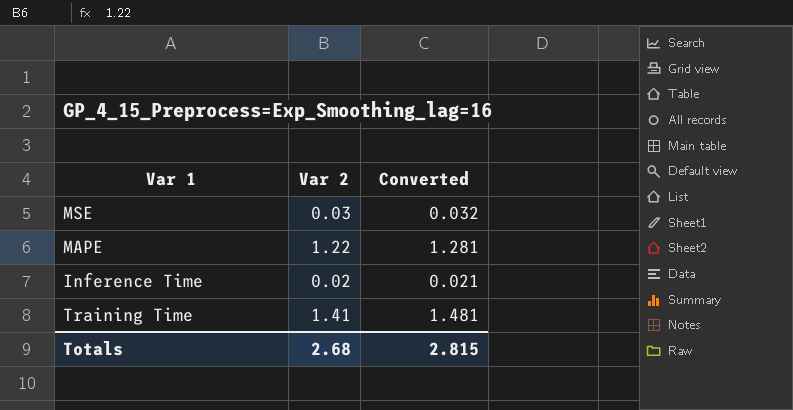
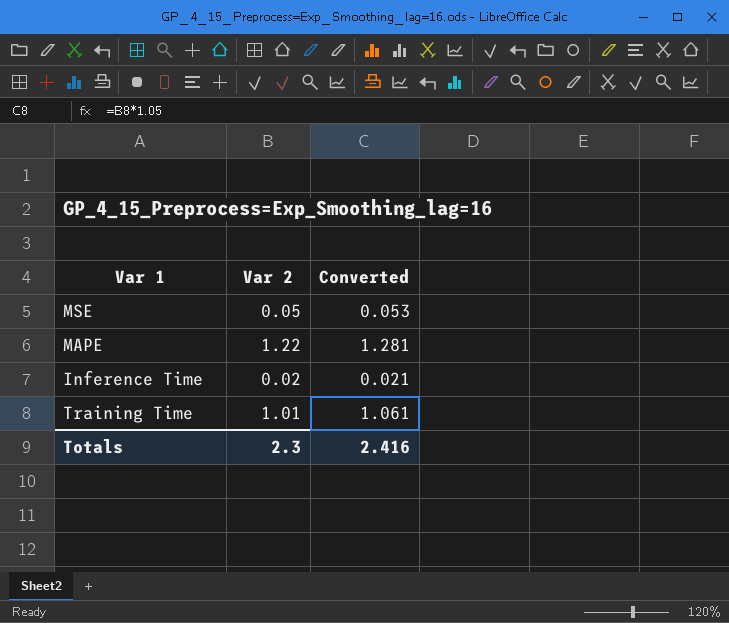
MSE | Var 2: 0.03 -> 0.05
MSE | Converted: 0.032 -> 0.053
Training Time | Var 2: 1.41 -> 1.01
Training Time | Converted: 1.481 -> 1.061
Totals | Var 2: 2.68 -> 2.3
Totals | Converted: 2.815 -> 2.416

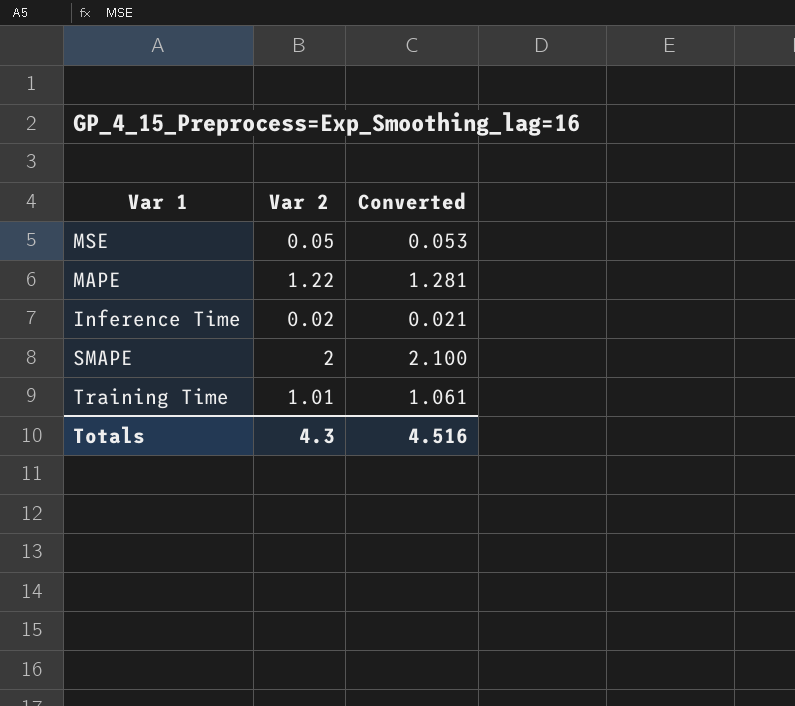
row SMAPE: none -> 2 | 2.100
Totals | Var 2: 2.3 -> 4.3
Totals | Converted: 2.416 -> 4.516

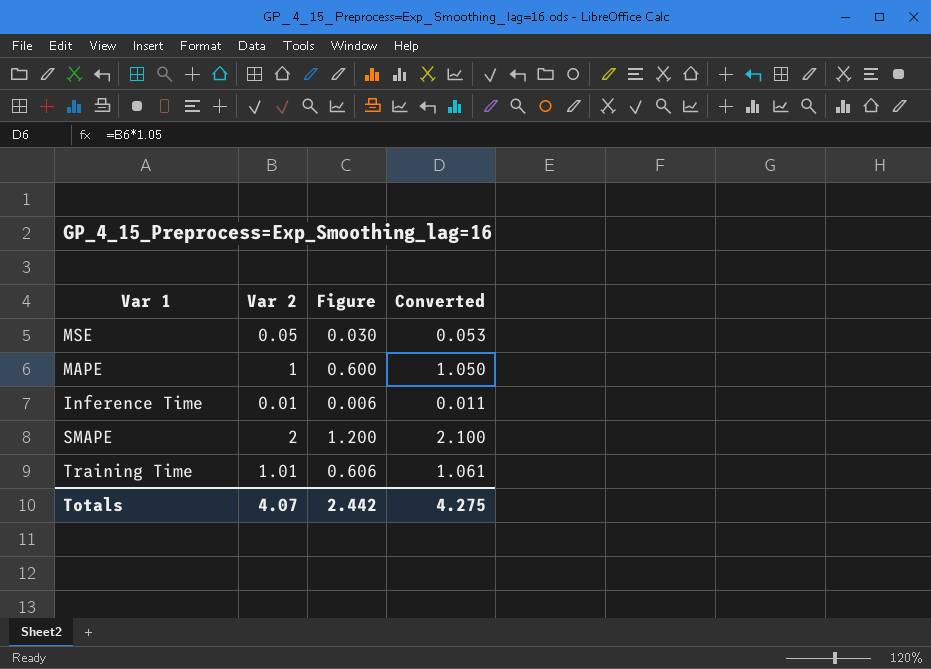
column Figure | formula: none -> [Var 2] * 0.6
MAPE | Var 2: 1.22 -> 1
MAPE | Converted: 1.281 -> 1.050
Inference Time | Var 2: 0.02 -> 0.01
Inference Time | Converted: 0.021 -> 0.011
Totals | Var 2: 4.3 -> 4.07
Totals | Converted: 4.516 -> 4.275

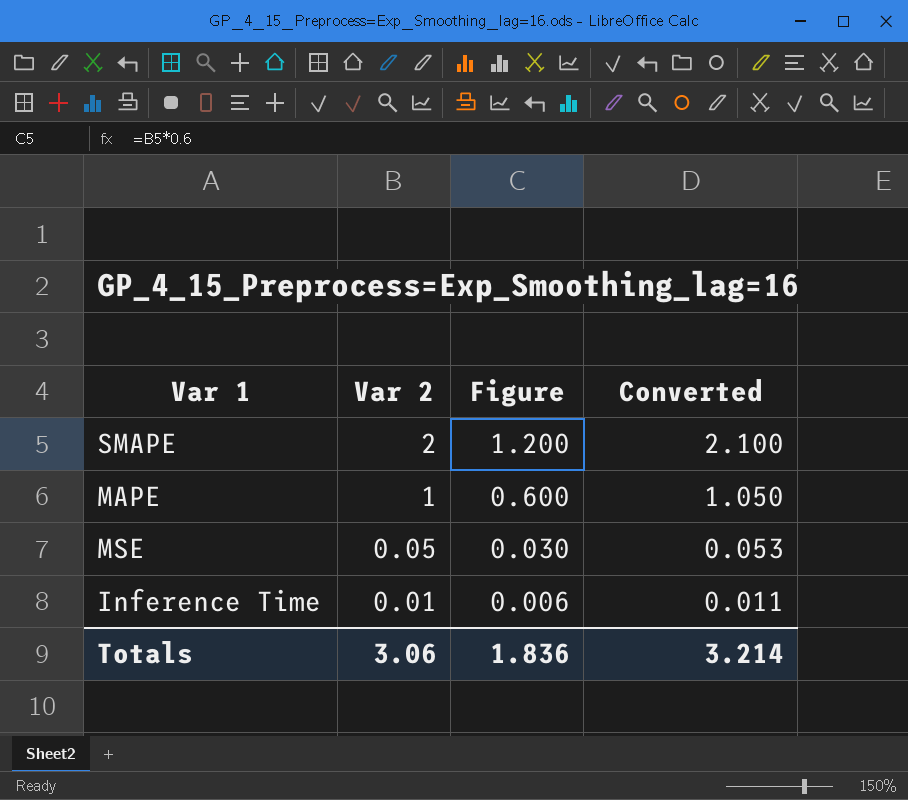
row order: none -> Var 2 descending
row Training Time: 1.01 | 0.606 | 1.061 -> none
Totals | Var 2: 4.07 -> 3.06
Totals | Figure: 2.442 -> 1.836
Totals | Converted: 4.275 -> 3.214

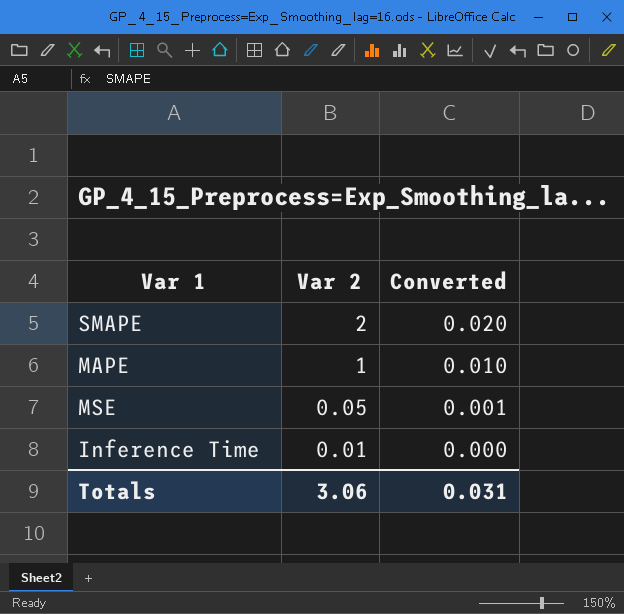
column Figure | formula: [Var 2] * 0.6 -> none
column Converted | formula: [Var 2] * 1.05 -> [Var 2] * 0.01
Totals | Converted: 3.214 -> 0.031

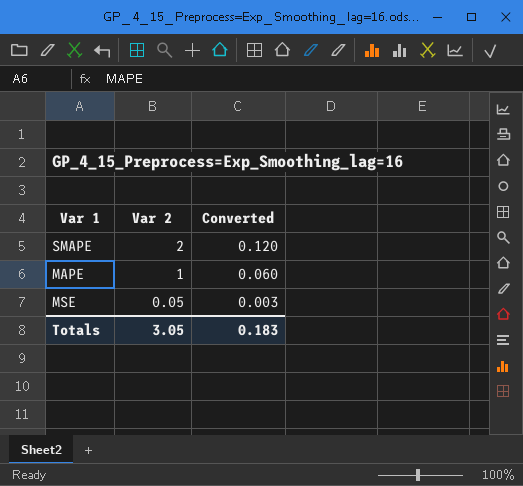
column Converted | formula: [Var 2] * 0.01 -> [Var 2] * 0.06
row Inference Time: 0.01 | 0.000 -> none
Totals | Var 2: 3.06 -> 3.05
Totals | Converted: 0.031 -> 0.183

